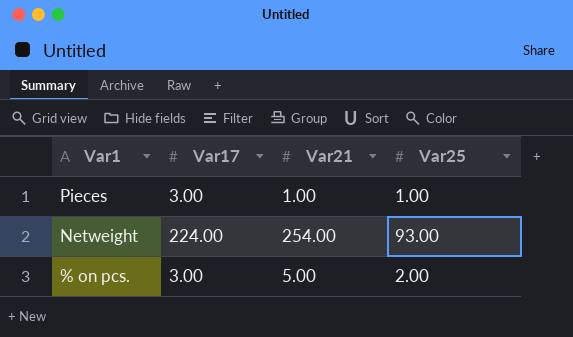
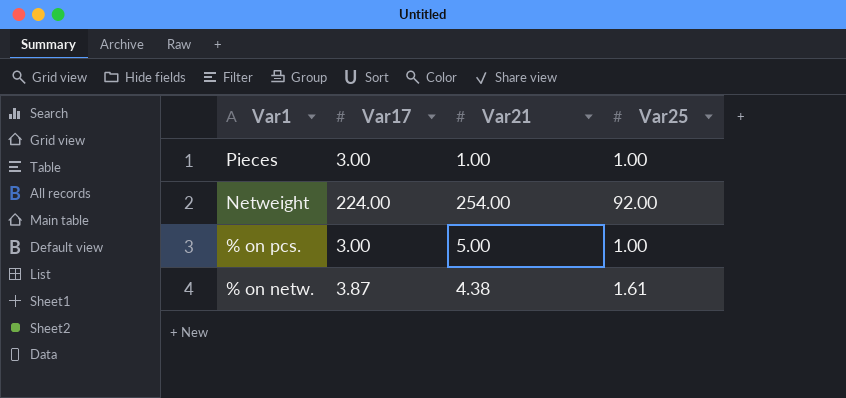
Netweight | Var25: 93.00 -> 92.00
% on pcs. | Var25: 2.00 -> 1.00
row % on netw.: none -> 3.87 | 4.38 | 1.61

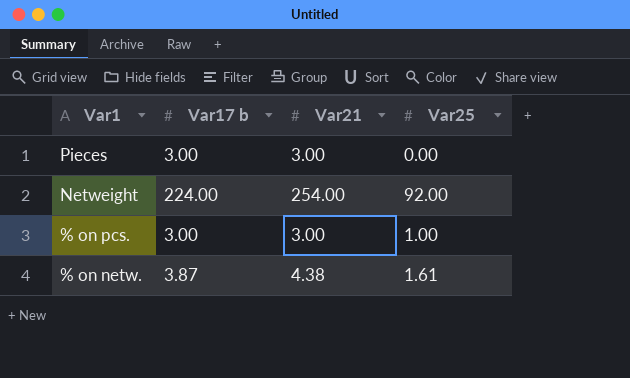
column name: Var17 -> Var17 b
Pieces | Var21: 1.00 -> 3.00
Pieces | Var25: 1.00 -> 0.00
% on pcs. | Var21: 5.00 -> 3.00

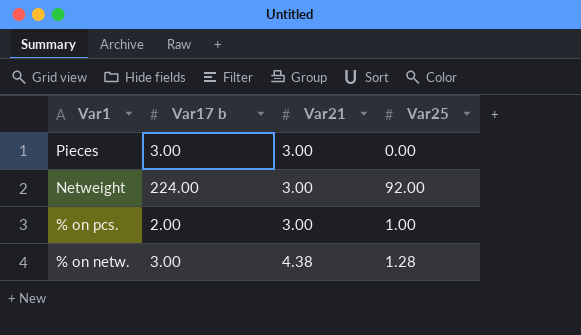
Netweight | Var21: 254.00 -> 3.00
% on pcs. | Var17 b: 3.00 -> 2.00
% on netw. | Var17 b: 3.87 -> 3.00
% on netw. | Var25: 1.61 -> 1.28

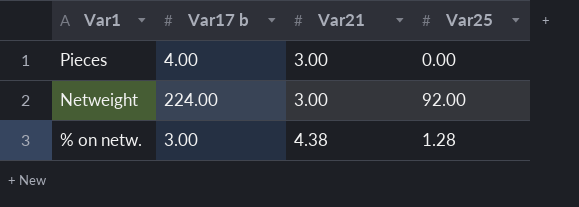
row % on pcs.: 2.00 | 3.00 | 1.00 -> none
Pieces | Var17 b: 3.00 -> 4.00

